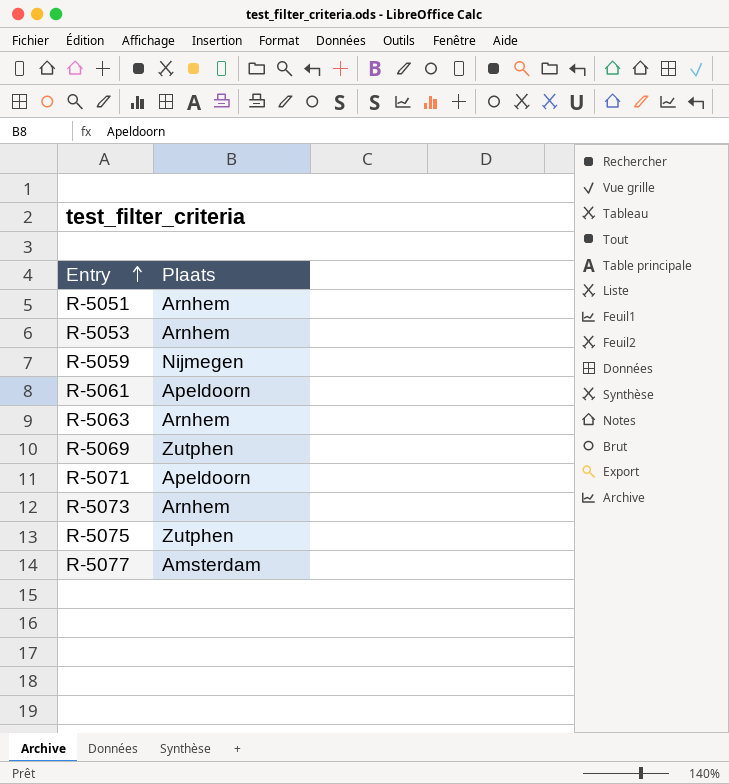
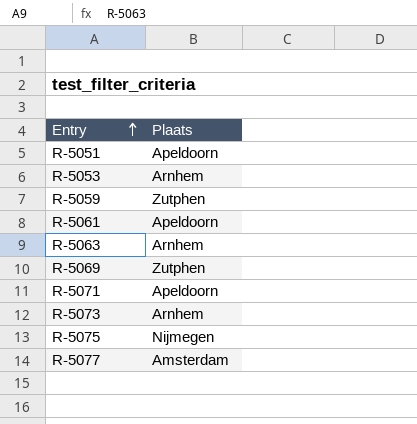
R-5051 | Plaats: Arnhem -> Apeldoorn
R-5059 | Plaats: Nijmegen -> Zutphen
R-5075 | Plaats: Zutphen -> Nijmegen

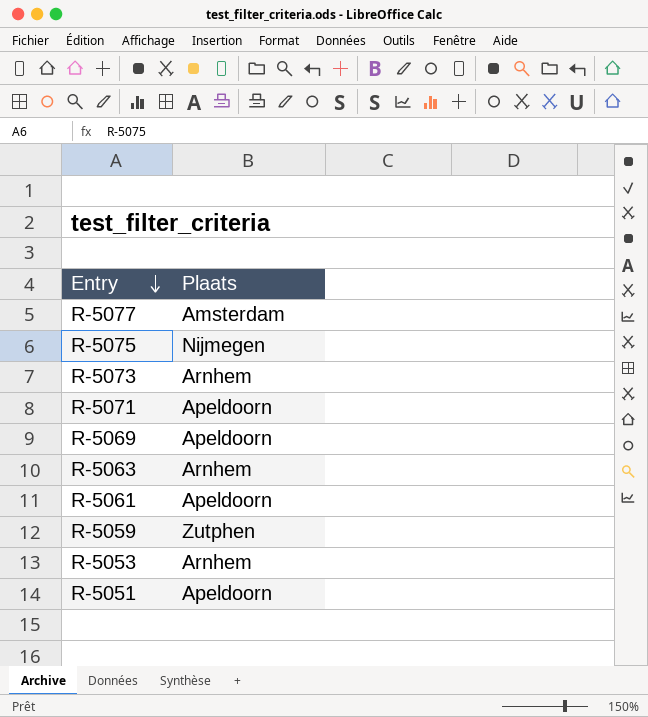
row order: Entry ascending -> Entry descending
R-5069 | Plaats: Zutphen -> Apeldoorn

